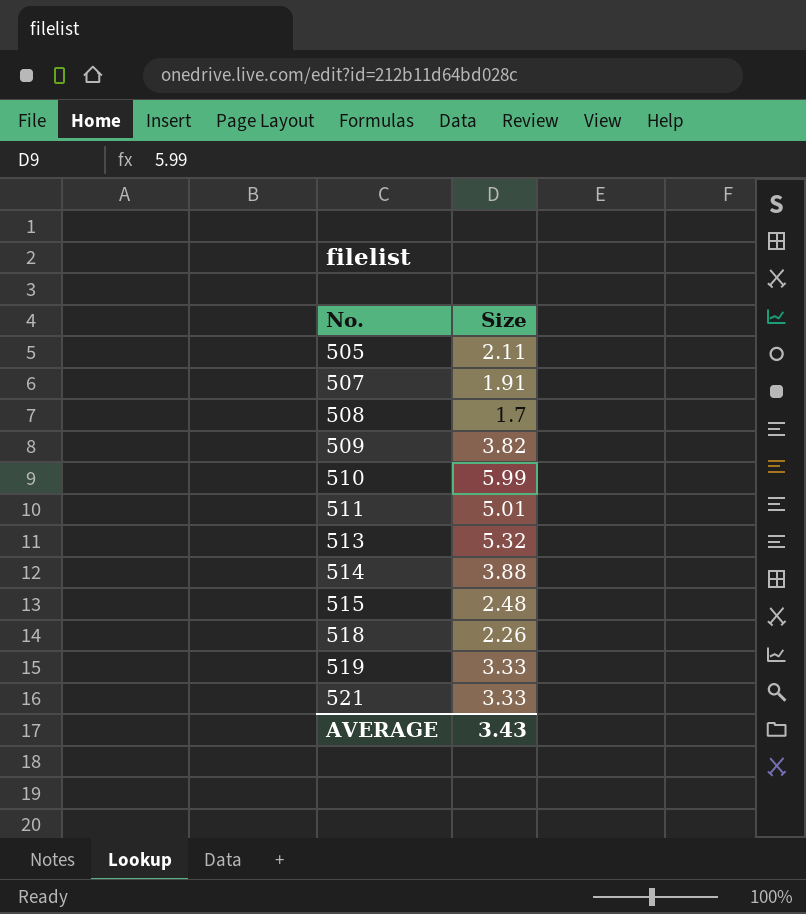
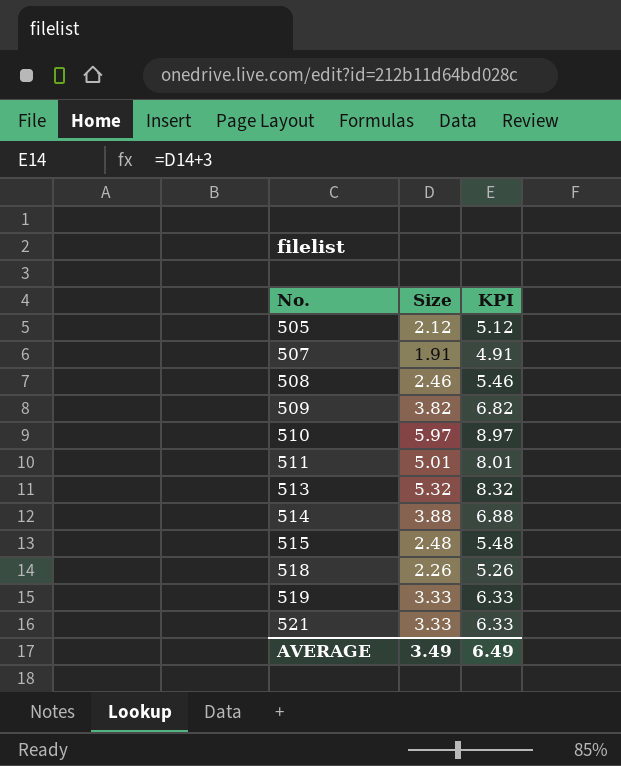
column KPI | formula: none -> [Size] + 3
505 | Size: 2.11 -> 2.12
508 | Size: 1.7 -> 2.46
510 | Size: 5.99 -> 5.97
AVERAGE | Size: 3.43 -> 3.49

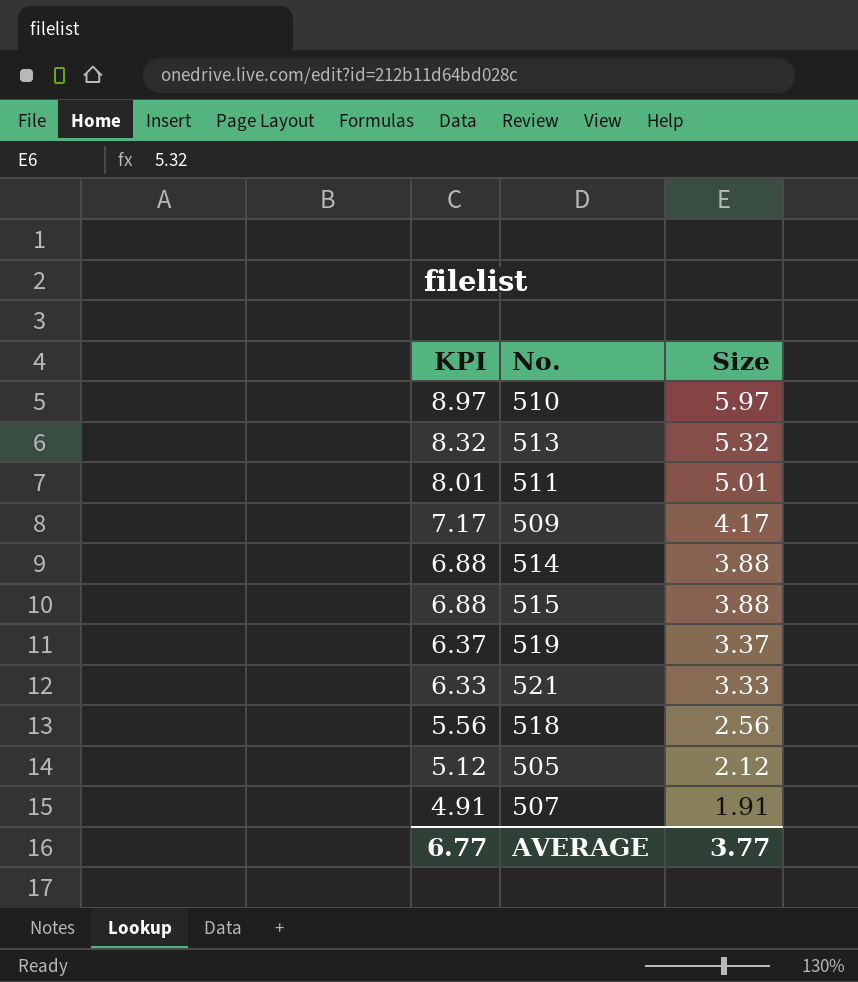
row order: No. ascending -> KPI descending
column KPI | position: 3 -> 1
row 508: 2.46 | 5.46 -> none
509 | KPI: 6.82 -> 7.17
509 | Size: 3.82 -> 4.17
515 | KPI: 5.48 -> 6.88
515 | Size: 2.48 -> 3.88
519 | KPI: 6.33 -> 6.37
519 | Size: 3.33 -> 3.37
518 | KPI: 5.26 -> 5.56
518 | Size: 2.26 -> 2.56
AVERAGE | KPI: 6.49 -> 6.77
AVERAGE | Size: 3.49 -> 3.77

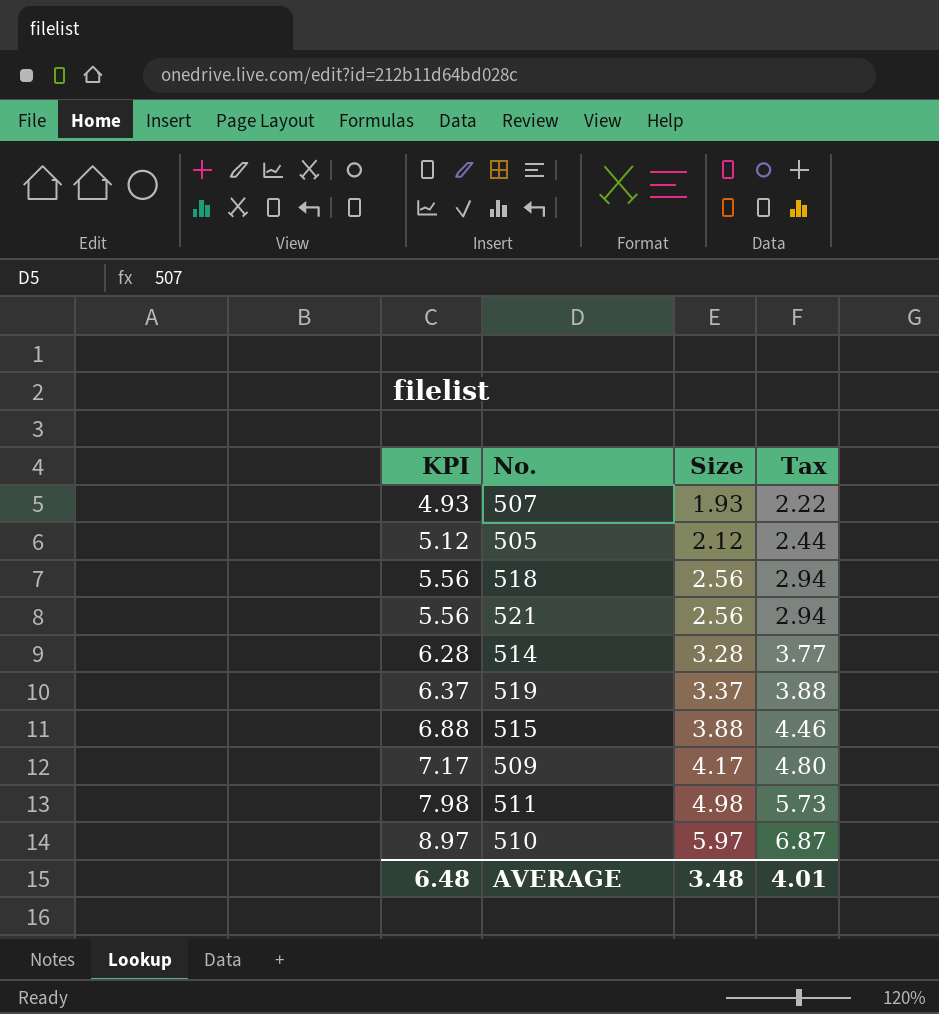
row order: KPI descending -> KPI ascending
column Tax | formula: none -> [Size] * 1.15
row 513: 8.32 | 5.32 -> none
507 | KPI: 4.91 -> 4.93
507 | Size: 1.91 -> 1.93
521 | KPI: 6.33 -> 5.56
521 | Size: 3.33 -> 2.56
514 | KPI: 6.88 -> 6.28
514 | Size: 3.88 -> 3.28
511 | KPI: 8.01 -> 7.98
511 | Size: 5.01 -> 4.98
AVERAGE | KPI: 6.77 -> 6.48
AVERAGE | Size: 3.77 -> 3.48

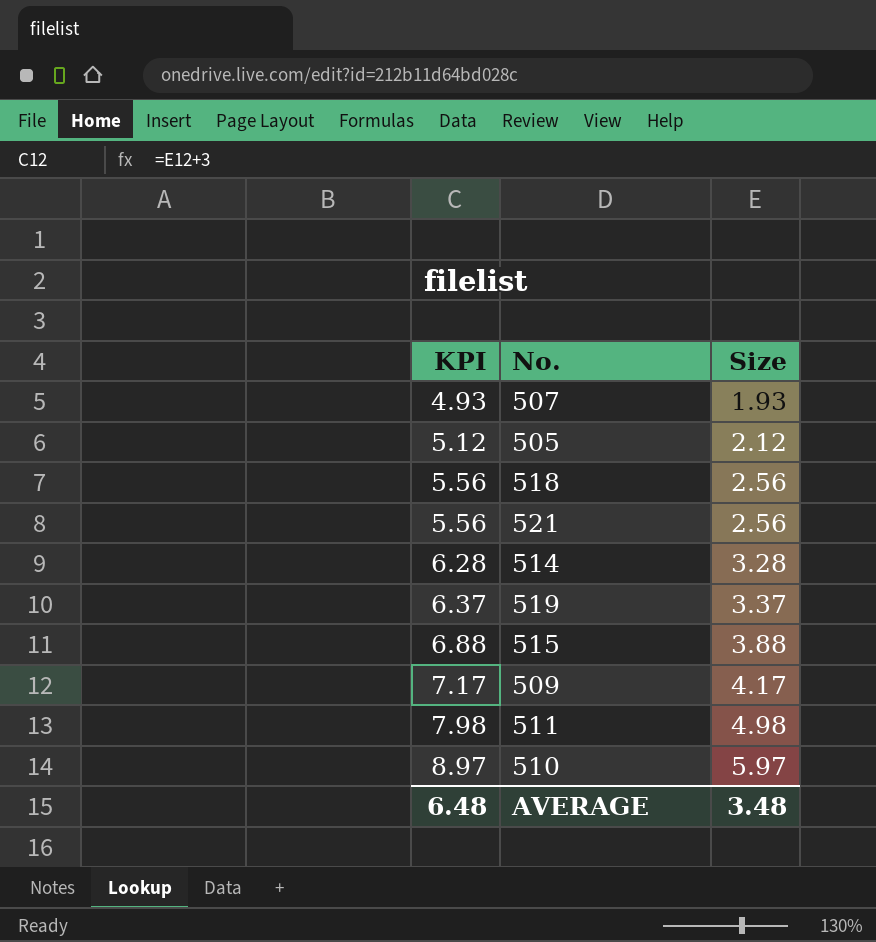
column Tax | formula: [Size] * 1.15 -> none

